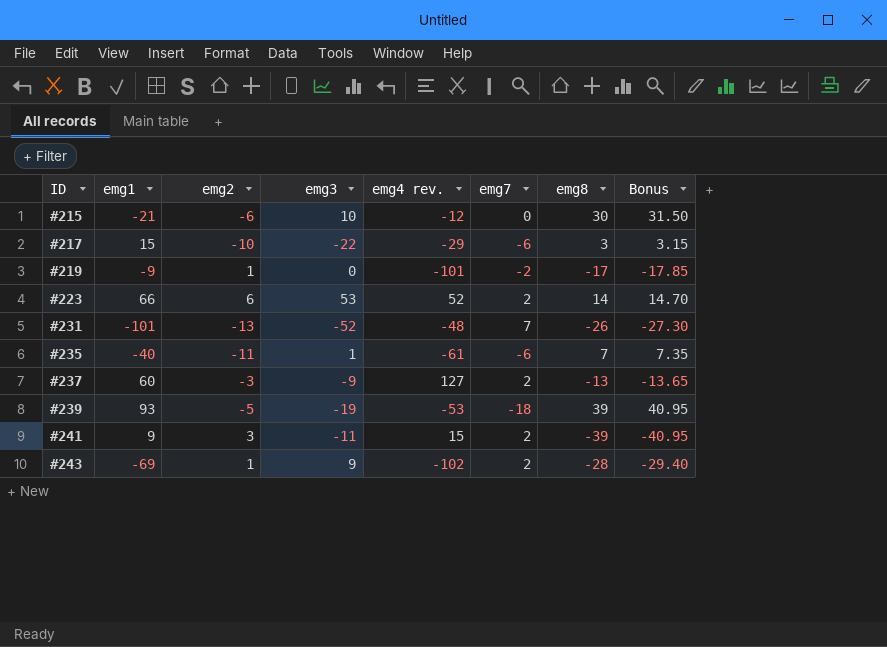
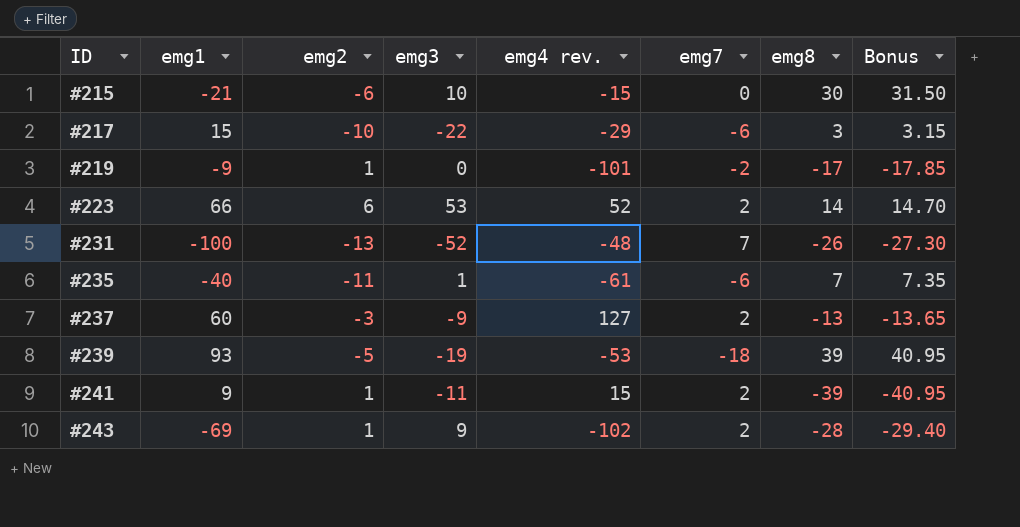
#215 | emg4 rev.: -12 -> -15
#231 | emg1: -101 -> -100
#241 | emg2: 3 -> 1

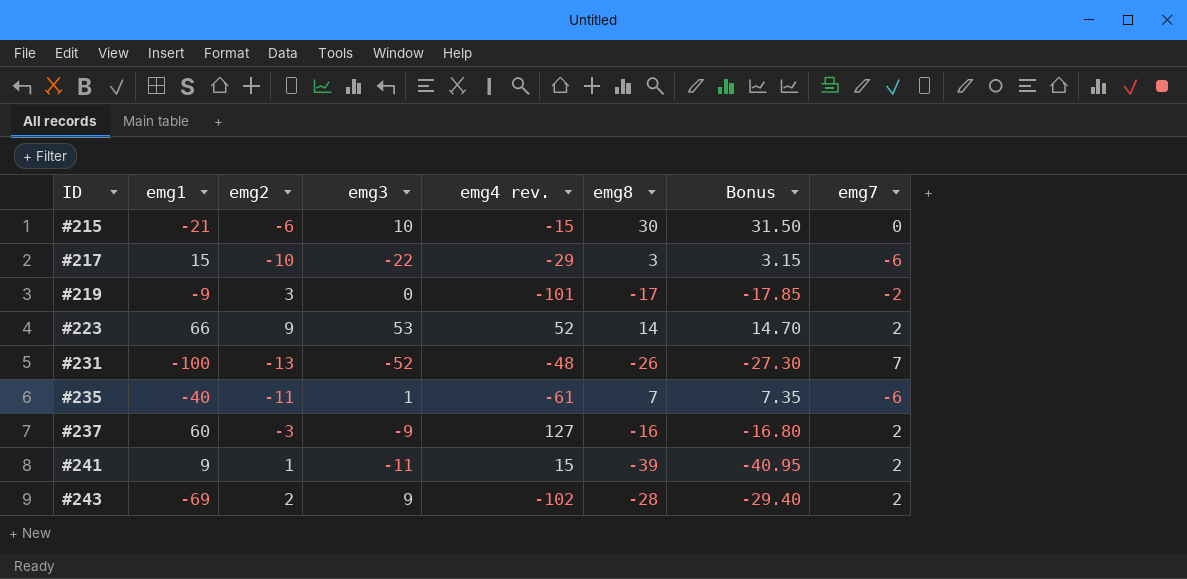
column emg7 | position: 6 -> 8
row #239: 93 | -5 | -19 | -53 | -18 | 39 | 40.95 -> none
#219 | emg2: 1 -> 3
#223 | emg2: 6 -> 9
#237 | emg8: -13 -> -16
#237 | Bonus: -13.65 -> -16.80
#243 | emg2: 1 -> 2

